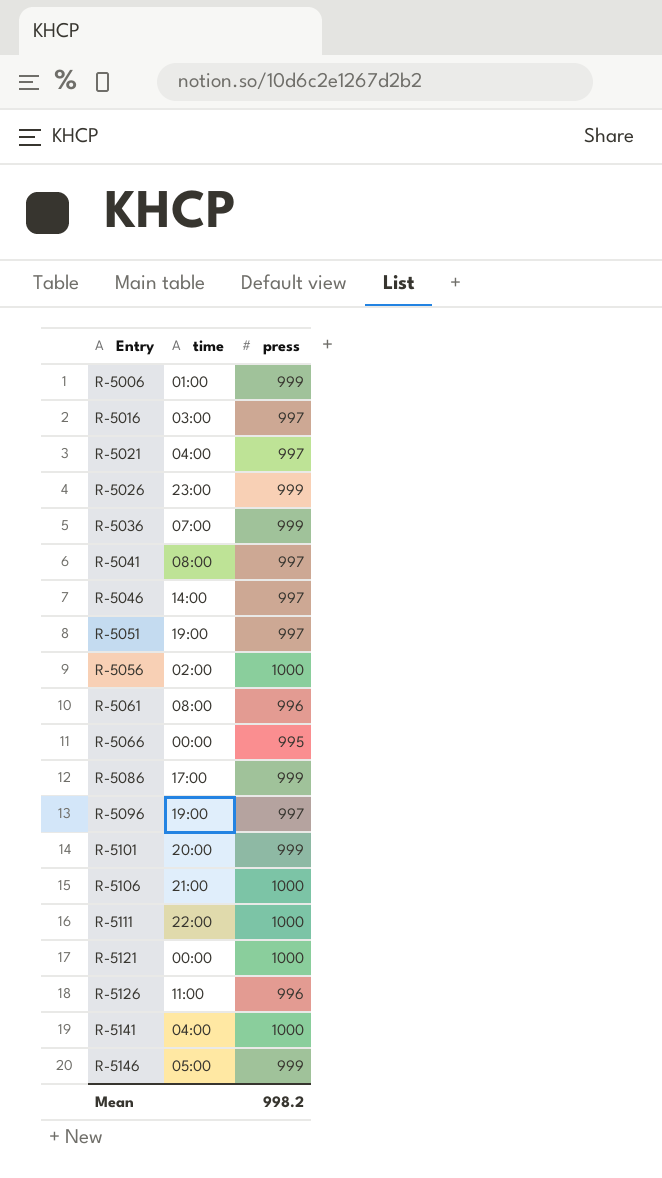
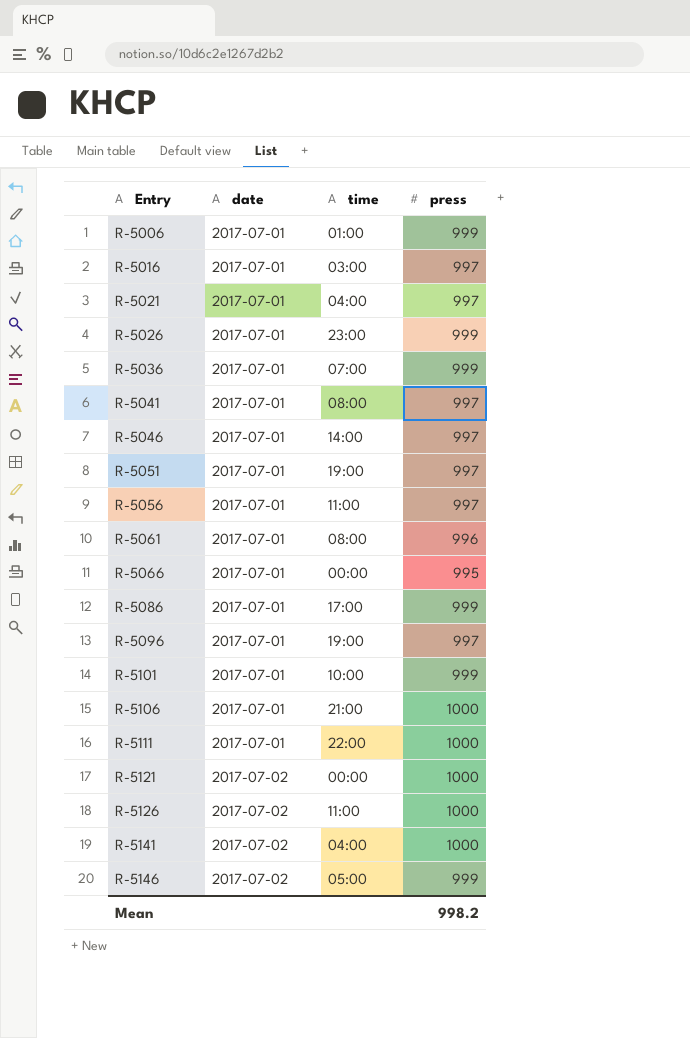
column date | position: none -> 2
R-5056 | time: 02:00 -> 11:00
R-5056 | press: 1000 -> 997
R-5101 | time: 20:00 -> 10:00
R-5126 | press: 996 -> 1000

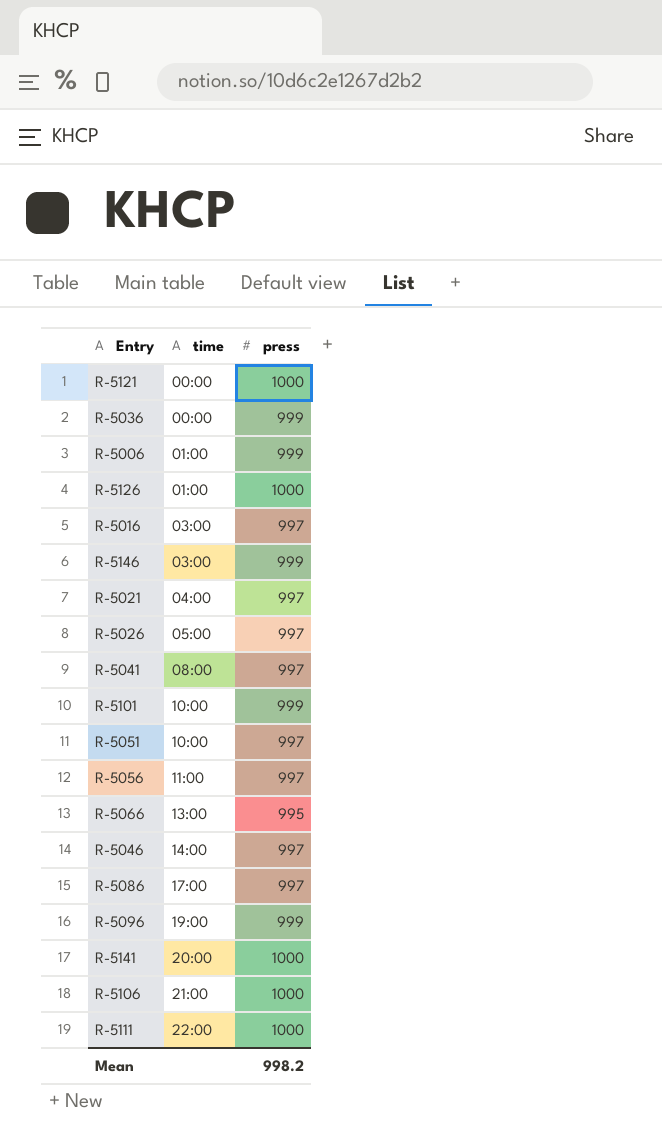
row order: Entry ascending -> time ascending
column date | position: 2 -> none
row R-5061: 2017-07-01 | 08:00 | 996 -> none
R-5036 | time: 07:00 -> 00:00
R-5126 | time: 11:00 -> 01:00
R-5146 | time: 05:00 -> 03:00
R-5026 | time: 23:00 -> 05:00
R-5026 | press: 999 -> 997
R-5051 | time: 19:00 -> 10:00
R-5066 | time: 00:00 -> 13:00
R-5086 | press: 999 -> 997
R-5096 | press: 997 -> 999
R-5141 | time: 04:00 -> 20:00

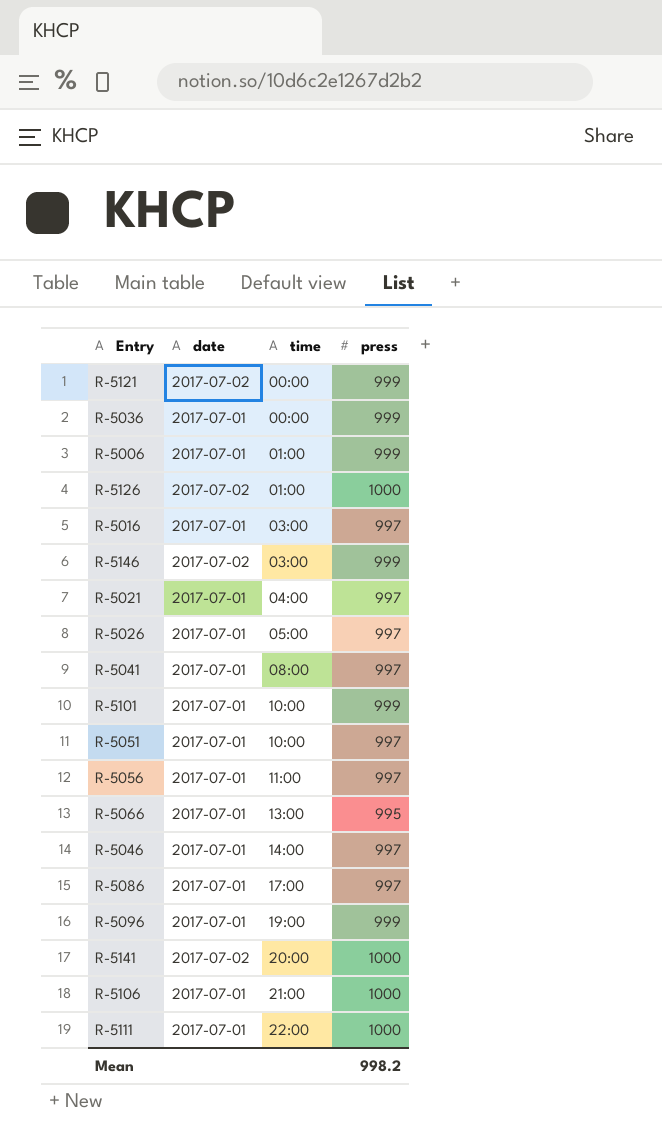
column date | position: none -> 2
R-5121 | press: 1000 -> 999

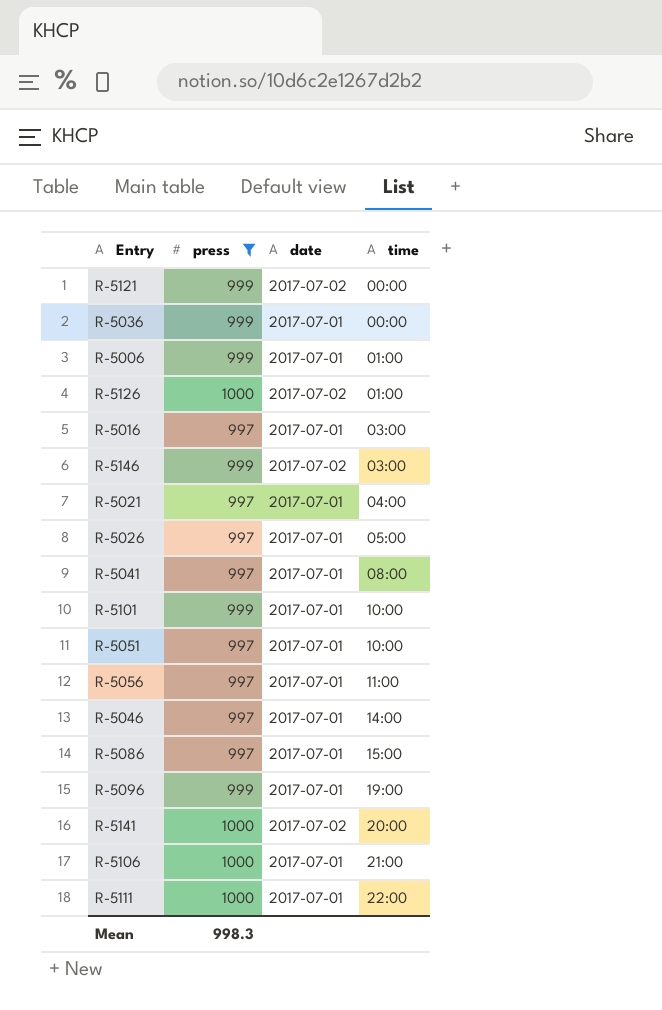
filter: none -> press != 995
column press | position: 4 -> 2
R-5086 | time: 17:00 -> 15:00
Mean | press: 998.2 -> 998.3

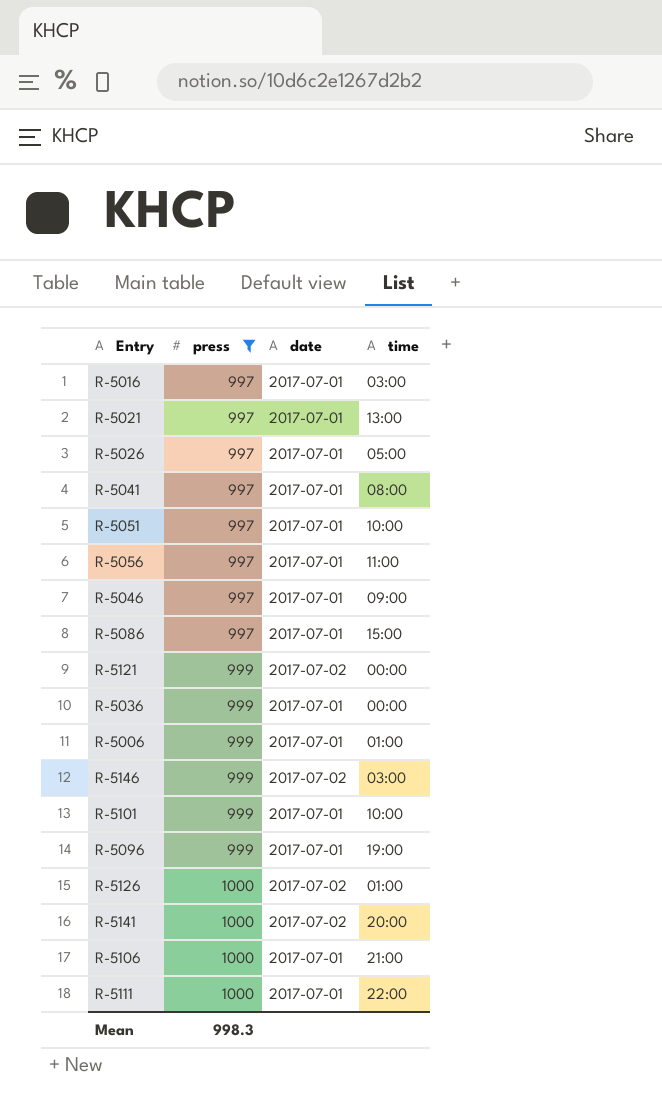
row order: time ascending -> press ascending
R-5021 | time: 04:00 -> 13:00
R-5046 | time: 14:00 -> 09:00

